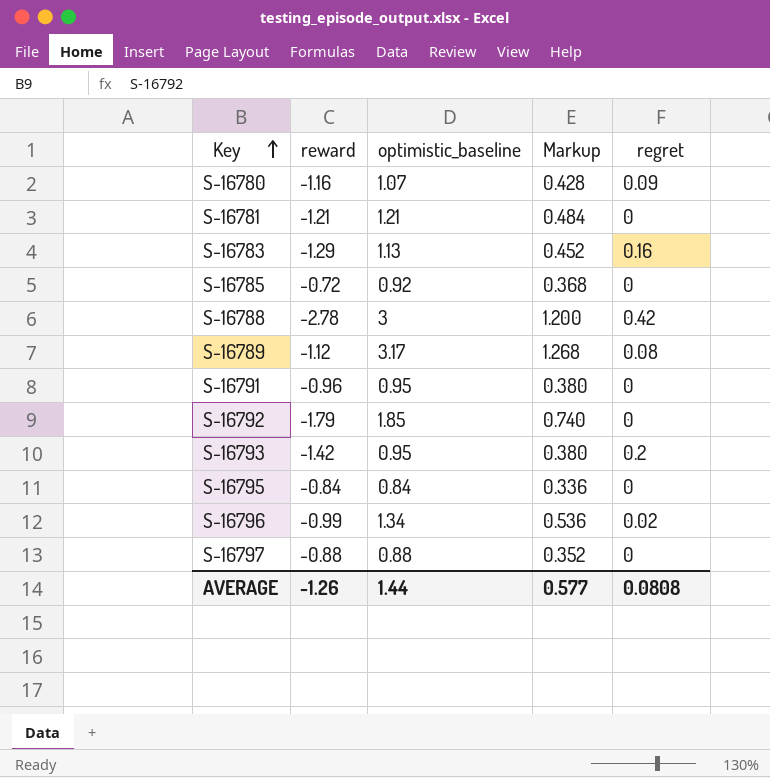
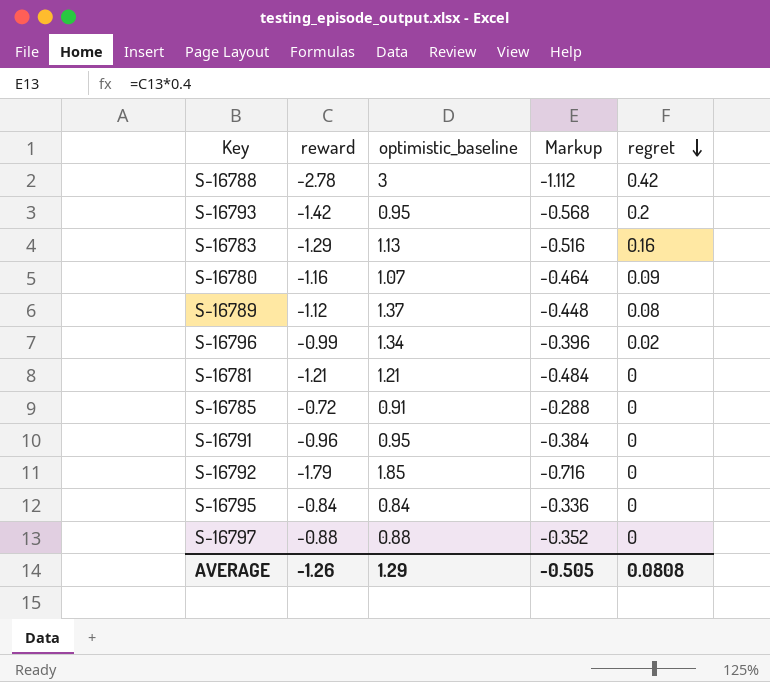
row order: Key ascending -> regret descending
column Markup | formula: [optimistic_baseline] * 0.4 -> [reward] * 0.4
S-16789 | optimistic_baseline: 3.17 -> 1.37
S-16785 | optimistic_baseline: 0.92 -> 0.91
AVERAGE | optimistic_baseline: 1.44 -> 1.29
AVERAGE | Markup: 0.577 -> -0.505

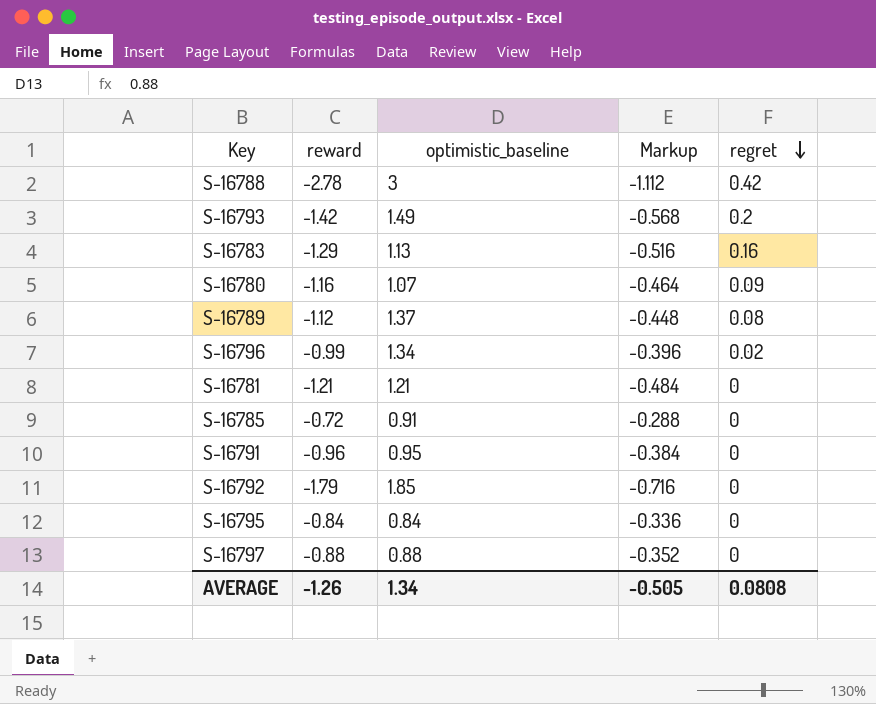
S-16793 | optimistic_baseline: 0.95 -> 1.49
AVERAGE | optimistic_baseline: 1.29 -> 1.34

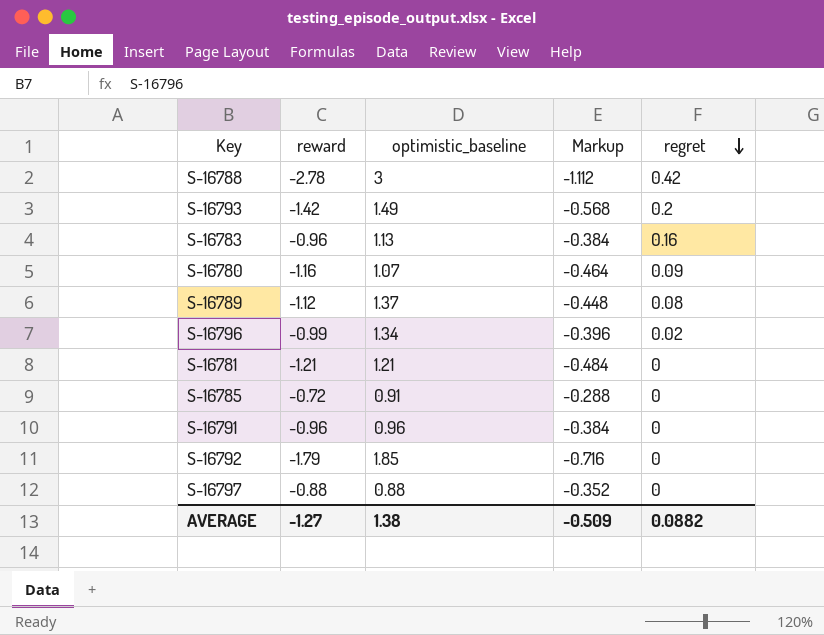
row S-16795: -0.84 | 0.84 | -0.336 | 0 -> none
S-16783 | reward: -1.29 -> -0.96
S-16783 | Markup: -0.516 -> -0.384
S-16791 | optimistic_baseline: 0.95 -> 0.96
AVERAGE | reward: -1.26 -> -1.27
AVERAGE | optimistic_baseline: 1.34 -> 1.38
AVERAGE | Markup: -0.505 -> -0.509
AVERAGE | regret: 0.0808 -> 0.0882

